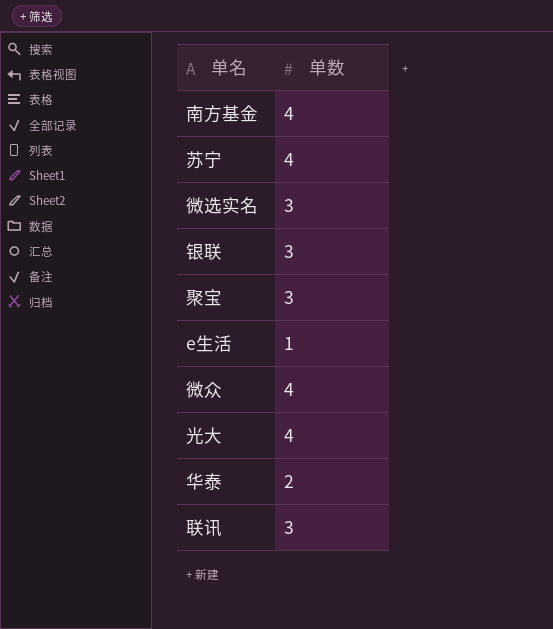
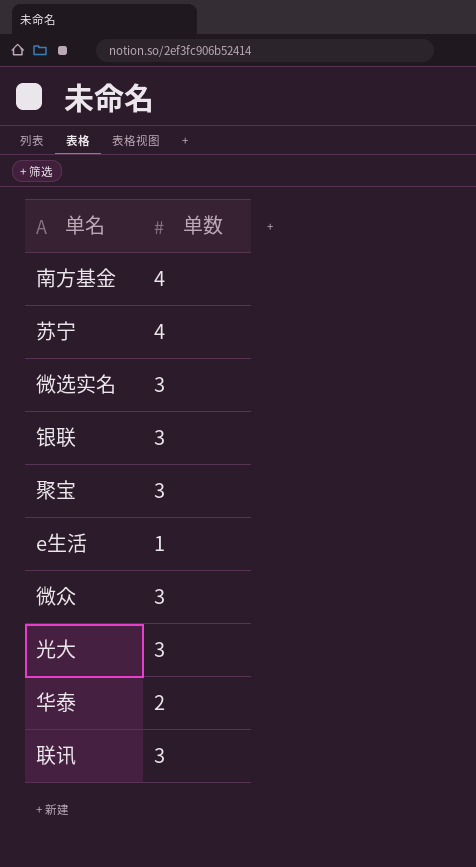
微众 | 单数: 4 -> 3
光大 | 单数: 4 -> 3

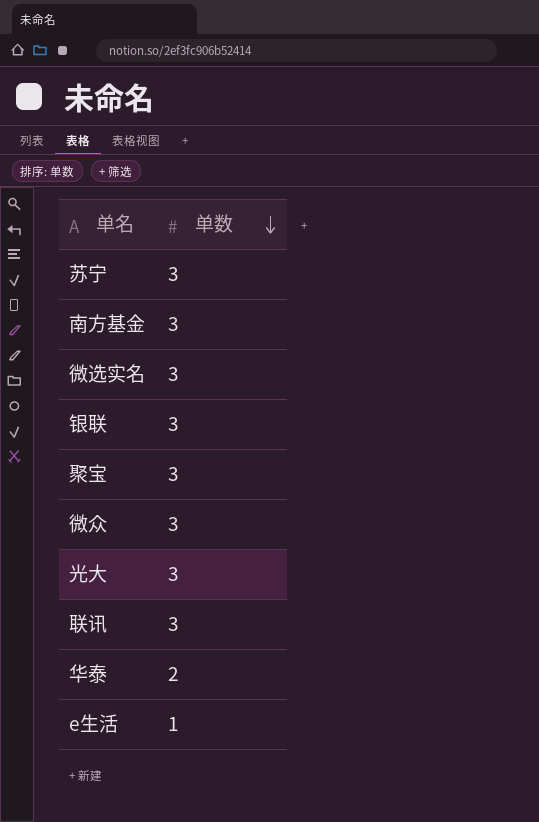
row order: none -> 单数 descending
苏宁 | 单数: 4 -> 3
南方基金 | 单数: 4 -> 3

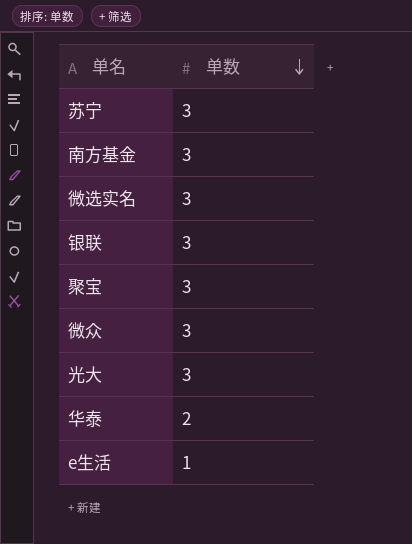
row 联讯: 3 -> none

